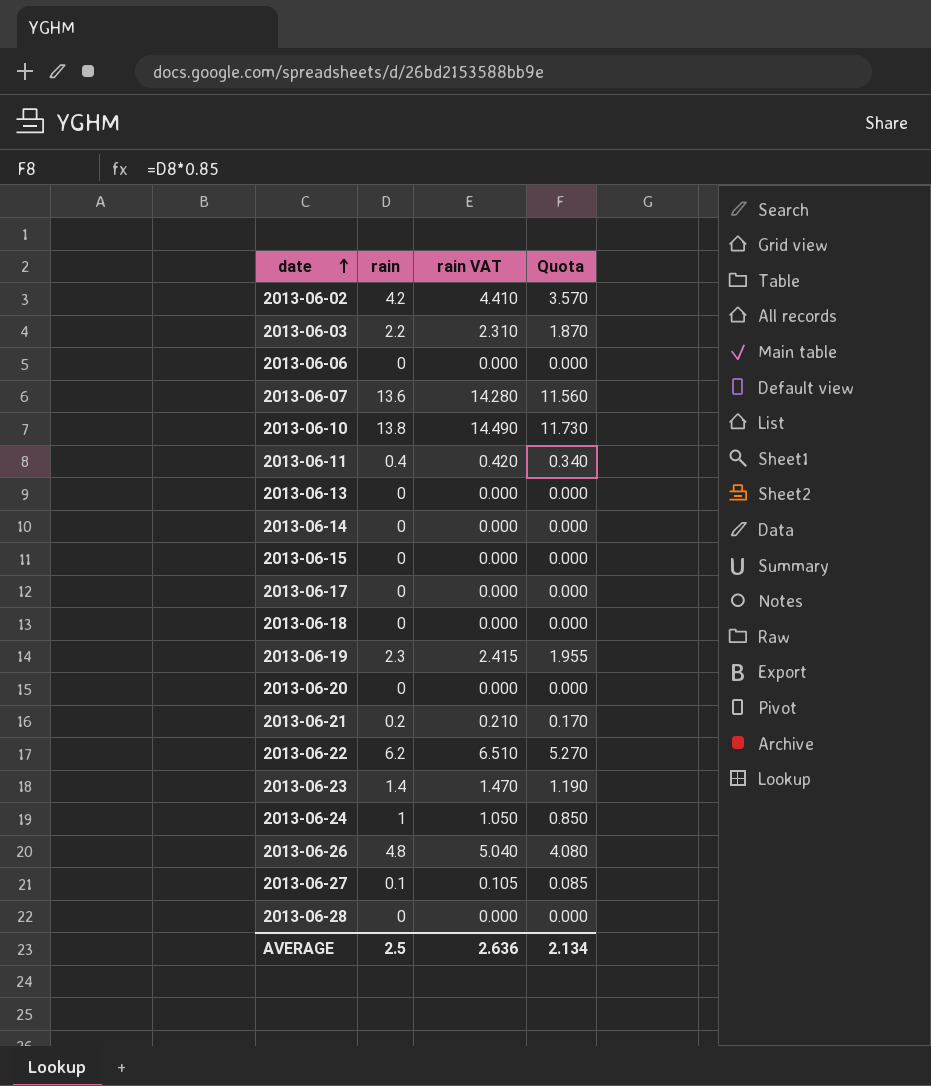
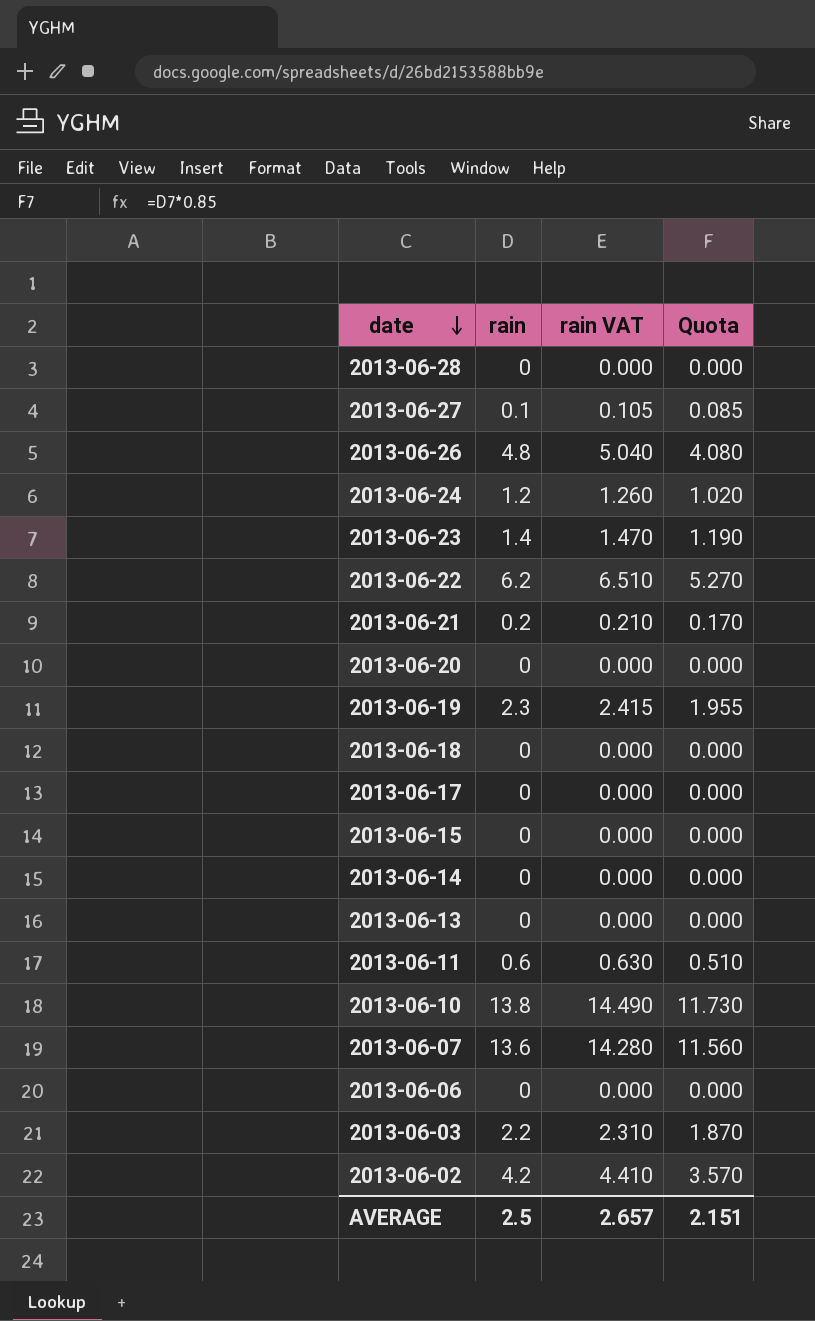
row order: date ascending -> date descending
2013-06-24 | rain: 1 -> 1.2
2013-06-24 | rain VAT: 1.050 -> 1.260
2013-06-24 | Quota: 0.850 -> 1.020
2013-06-11 | rain: 0.4 -> 0.6
2013-06-11 | rain VAT: 0.420 -> 0.630
2013-06-11 | Quota: 0.340 -> 0.510
AVERAGE | rain VAT: 2.636 -> 2.657
AVERAGE | Quota: 2.134 -> 2.151

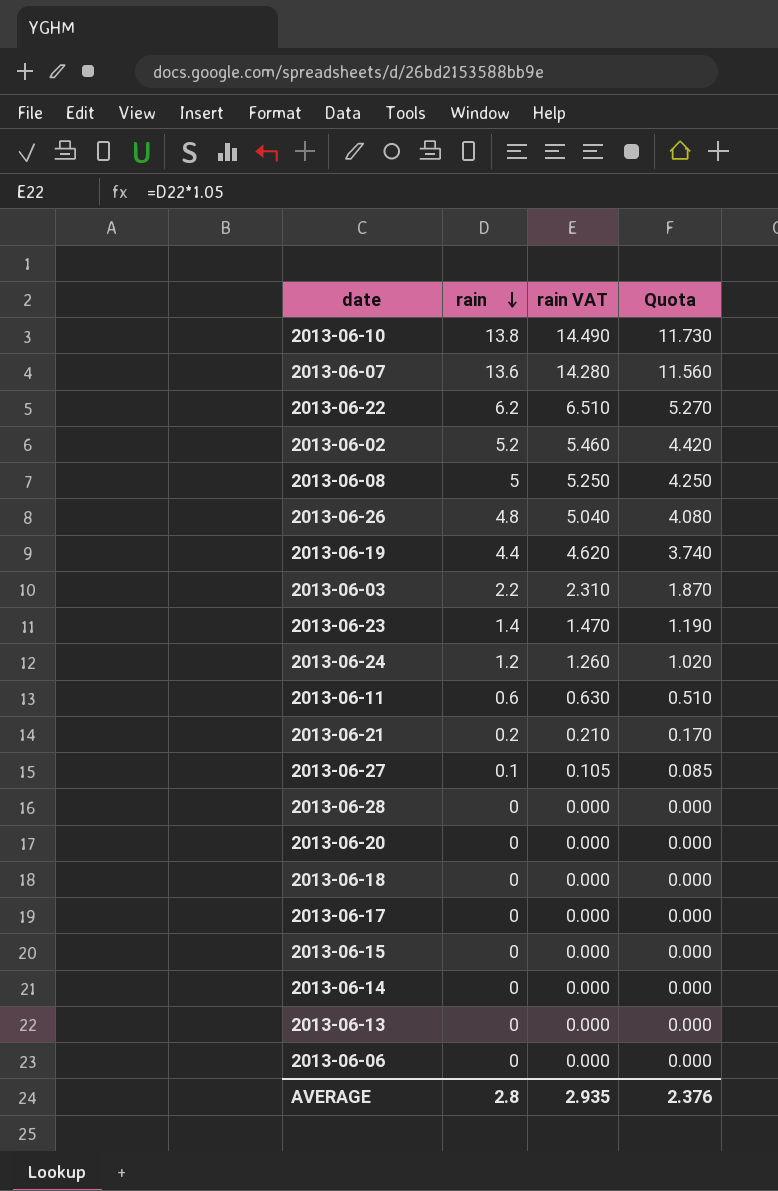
row order: date descending -> rain descending
2013-06-02 | rain: 4.2 -> 5.2
2013-06-02 | rain VAT: 4.410 -> 5.460
2013-06-02 | Quota: 3.570 -> 4.420
row 2013-06-08: none -> 5 | 5.250 | 4.250
2013-06-19 | rain: 2.3 -> 4.4
2013-06-19 | rain VAT: 2.415 -> 4.620
2013-06-19 | Quota: 1.955 -> 3.740
AVERAGE | rain: 2.5 -> 2.8
AVERAGE | rain VAT: 2.657 -> 2.935
AVERAGE | Quota: 2.151 -> 2.376

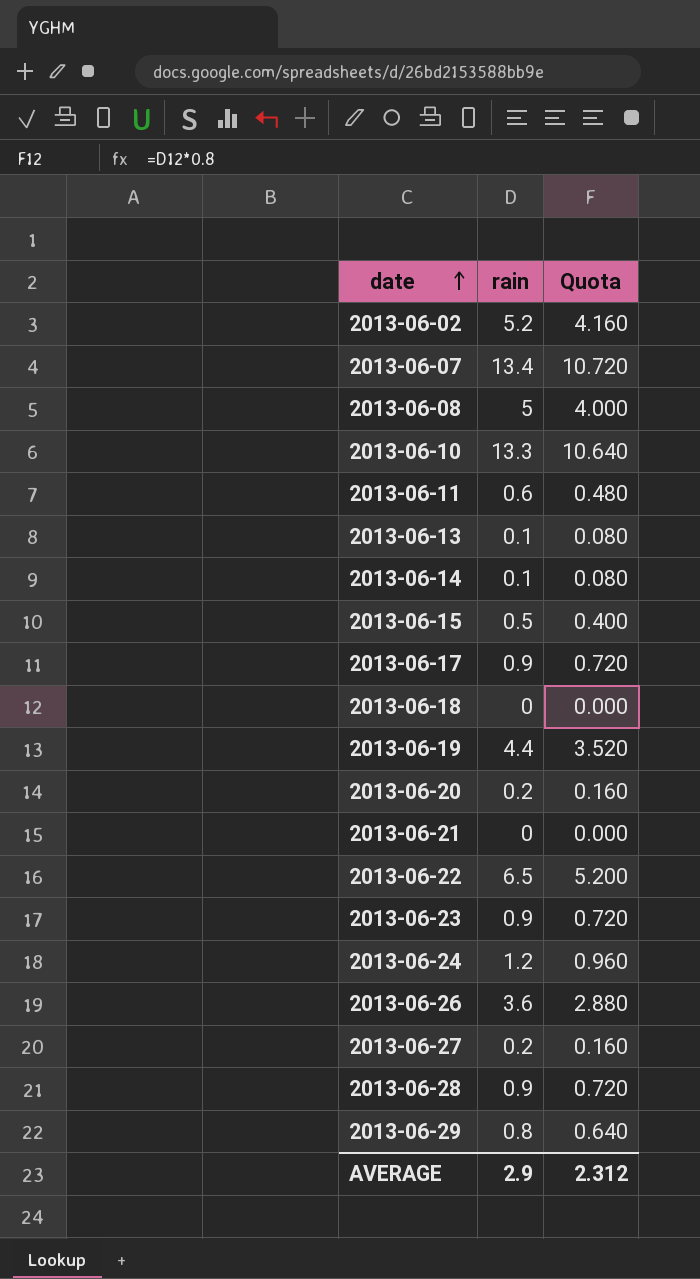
row order: rain descending -> date ascending
column rain VAT | formula: [rain] * 1.05 -> none
column Quota | formula: [rain] * 0.85 -> [rain] * 0.8
row 2013-06-03: 2.2 | 2.310 | 1.870 -> none
row 2013-06-06: 0 | 0.000 | 0.000 -> none
2013-06-07 | rain: 13.6 -> 13.4
2013-06-10 | rain: 13.8 -> 13.3
2013-06-13 | rain: 0 -> 0.1
2013-06-14 | rain: 0 -> 0.1
2013-06-15 | rain: 0 -> 0.5
2013-06-17 | rain: 0 -> 0.9
2013-06-20 | rain: 0 -> 0.2
2013-06-21 | rain: 0.2 -> 0
2013-06-22 | rain: 6.2 -> 6.5
2013-06-23 | rain: 1.4 -> 0.9
2013-06-26 | rain: 4.8 -> 3.6
2013-06-27 | rain: 0.1 -> 0.2
2013-06-28 | rain: 0 -> 0.9
row 2013-06-29: none -> 0.8 | 0.640
AVERAGE | rain: 2.8 -> 2.9
AVERAGE | Quota: 2.376 -> 2.312

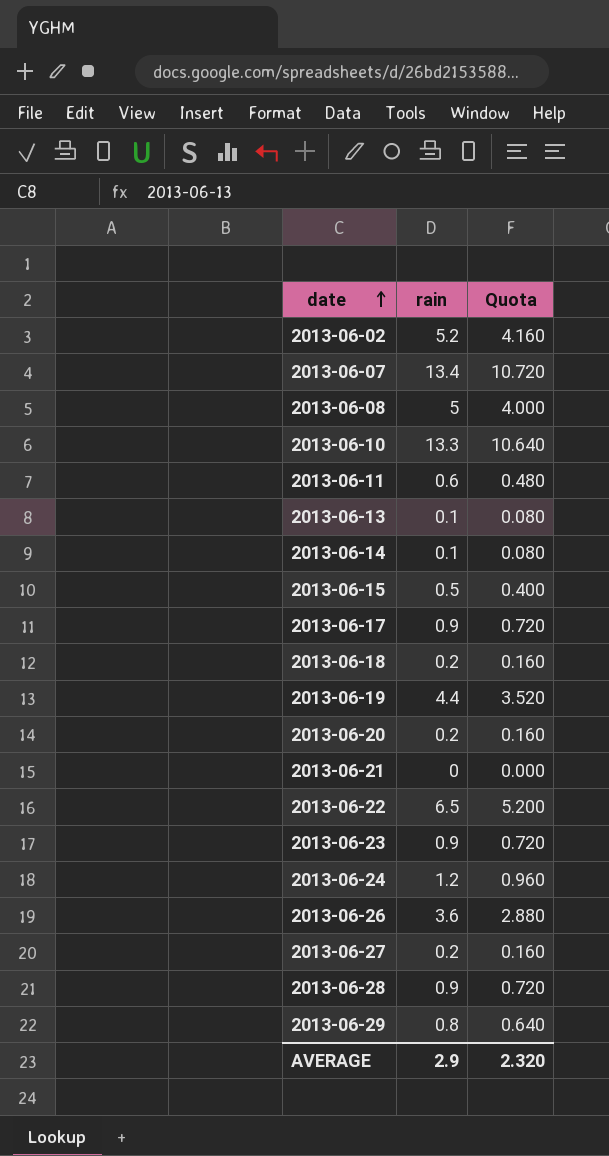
2013-06-18 | rain: 0 -> 0.2
2013-06-18 | Quota: 0.000 -> 0.160
AVERAGE | Quota: 2.312 -> 2.320

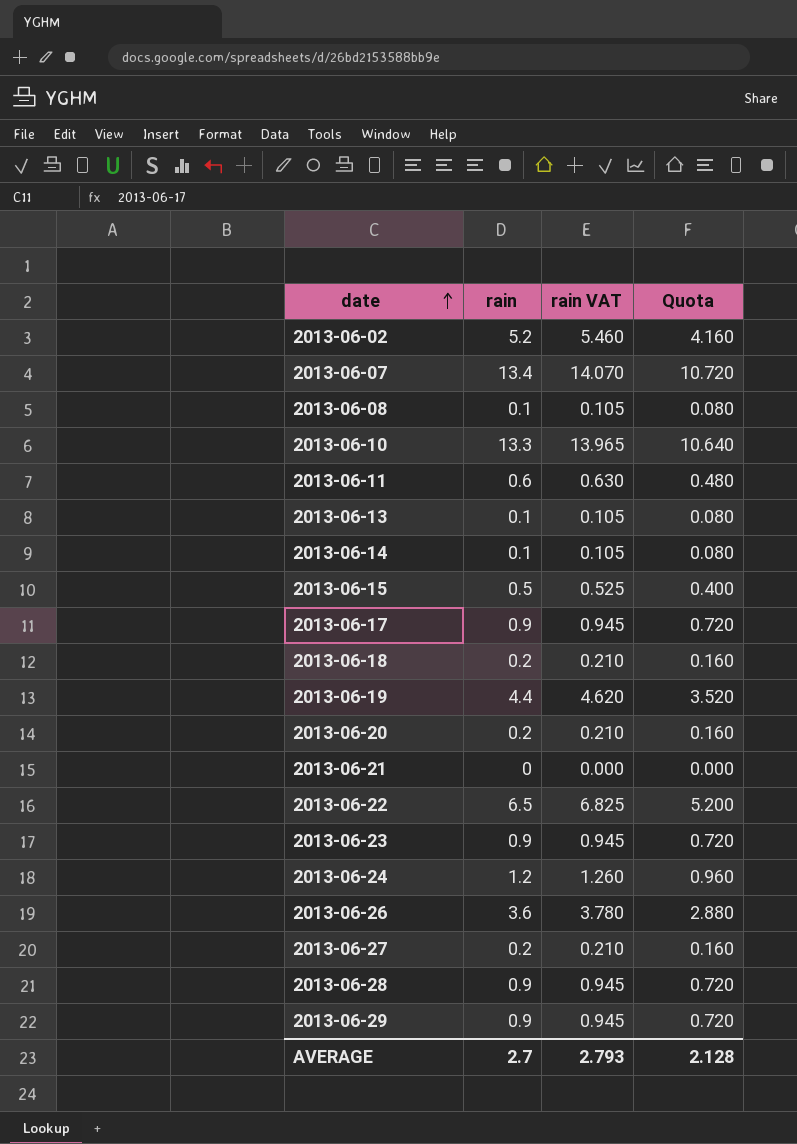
column rain VAT | formula: none -> [rain] * 1.05
2013-06-08 | rain: 5 -> 0.1
2013-06-08 | Quota: 4.000 -> 0.080
2013-06-29 | rain: 0.8 -> 0.9
2013-06-29 | Quota: 0.640 -> 0.720
AVERAGE | rain: 2.9 -> 2.7
AVERAGE | Quota: 2.320 -> 2.128

